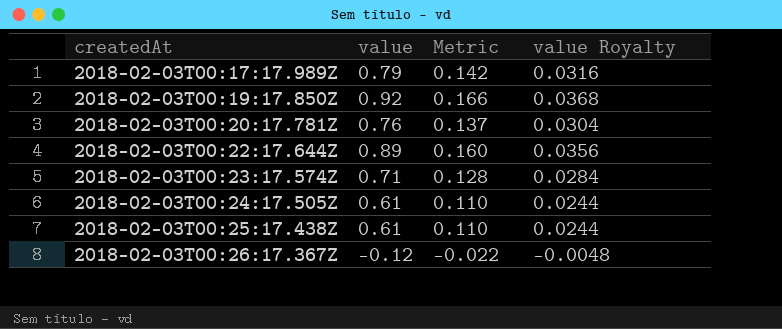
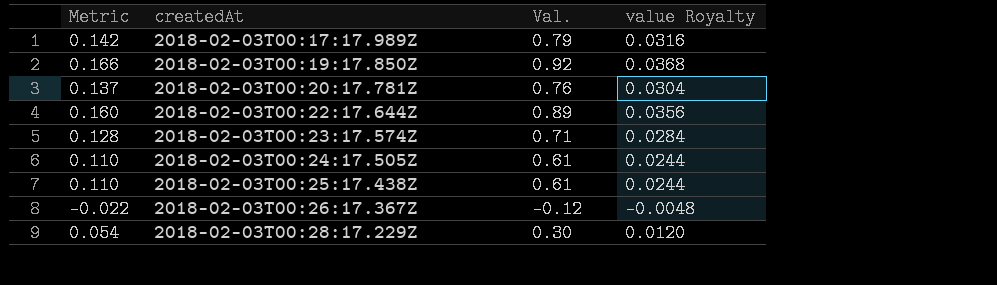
column Metric | position: 3 -> 1
column name: value -> Val.
row 2018-02-03T00:28:17.229Z: none -> 0.054 | 0.30 | 0.0120

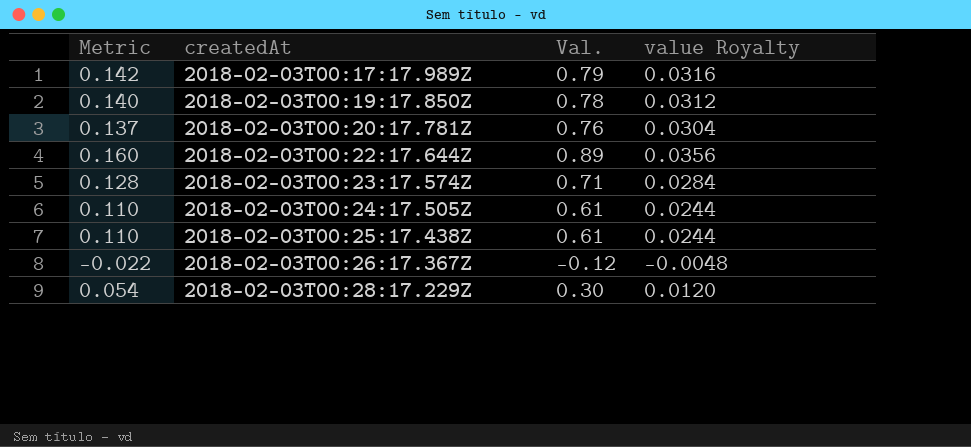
2018-02-03T00:19:17.850Z | Metric: 0.166 -> 0.140
2018-02-03T00:19:17.850Z | Val.: 0.92 -> 0.78
2018-02-03T00:19:17.850Z | value Royalty: 0.0368 -> 0.0312

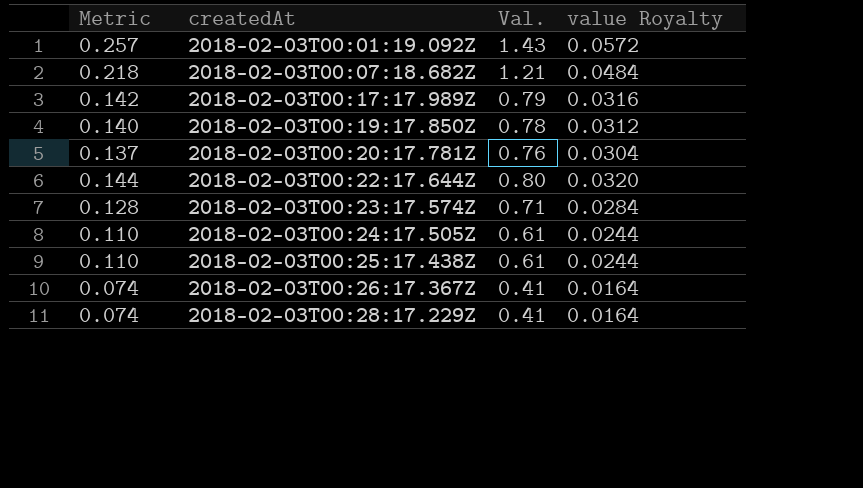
row 2018-02-03T00:01:19.092Z: none -> 0.257 | 1.43 | 0.0572
row 2018-02-03T00:07:18.682Z: none -> 0.218 | 1.21 | 0.0484
2018-02-03T00:22:17.644Z | Metric: 0.160 -> 0.144
2018-02-03T00:22:17.644Z | Val.: 0.89 -> 0.80
2018-02-03T00:22:17.644Z | value Royalty: 0.0356 -> 0.0320
2018-02-03T00:26:17.367Z | Metric: -0.022 -> 0.074
2018-02-03T00:26:17.367Z | Val.: -0.12 -> 0.41
2018-02-03T00:26:17.367Z | value Royalty: -0.0048 -> 0.0164
2018-02-03T00:28:17.229Z | Metric: 0.054 -> 0.074
2018-02-03T00:28:17.229Z | Val.: 0.30 -> 0.41
2018-02-03T00:28:17.229Z | value Royalty: 0.0120 -> 0.0164

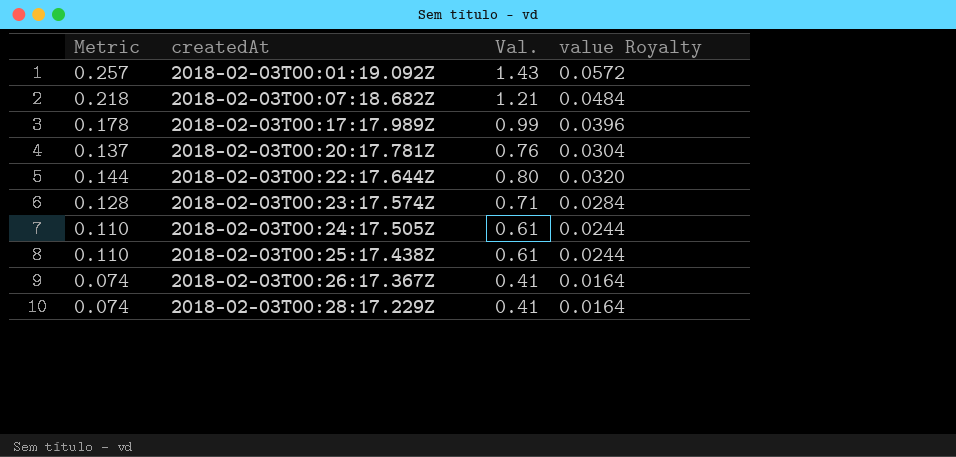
row 2018-02-03T00:19:17.850Z: 0.140 | 0.78 | 0.0312 -> none
2018-02-03T00:17:17.989Z | Metric: 0.142 -> 0.178
2018-02-03T00:17:17.989Z | Val.: 0.79 -> 0.99
2018-02-03T00:17:17.989Z | value Royalty: 0.0316 -> 0.0396

